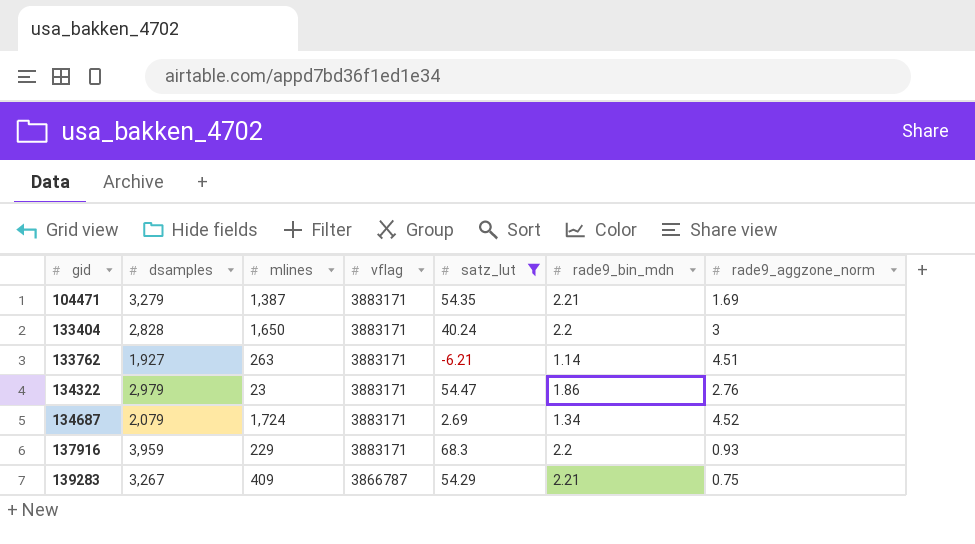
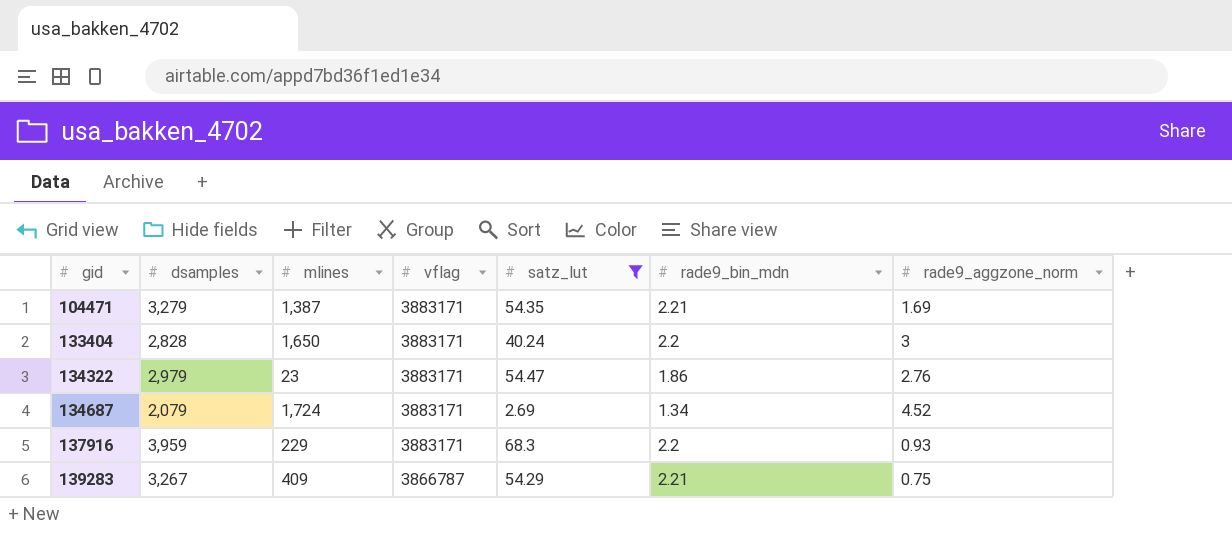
row 133762: 1,927 | 263 | 3883171 | -6.21 | 1.14 | 4.51 -> none

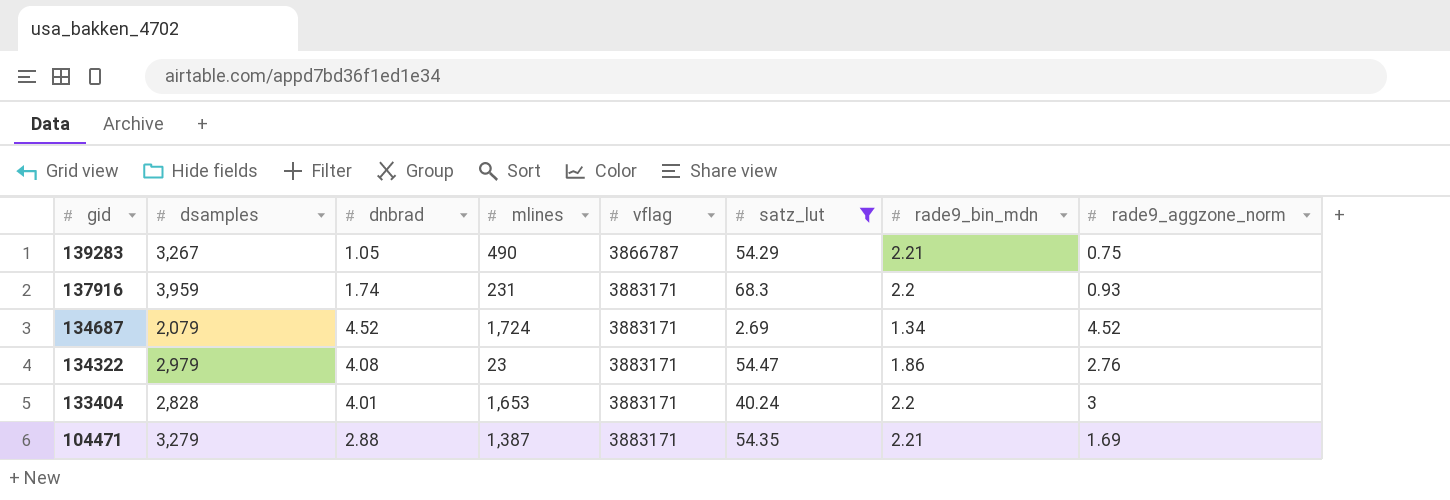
row order: gid ascending -> gid descending
column dnbrad | position: none -> 3
139283 | mlines: 409 -> 490
137916 | mlines: 229 -> 231
133404 | mlines: 1,650 -> 1,653

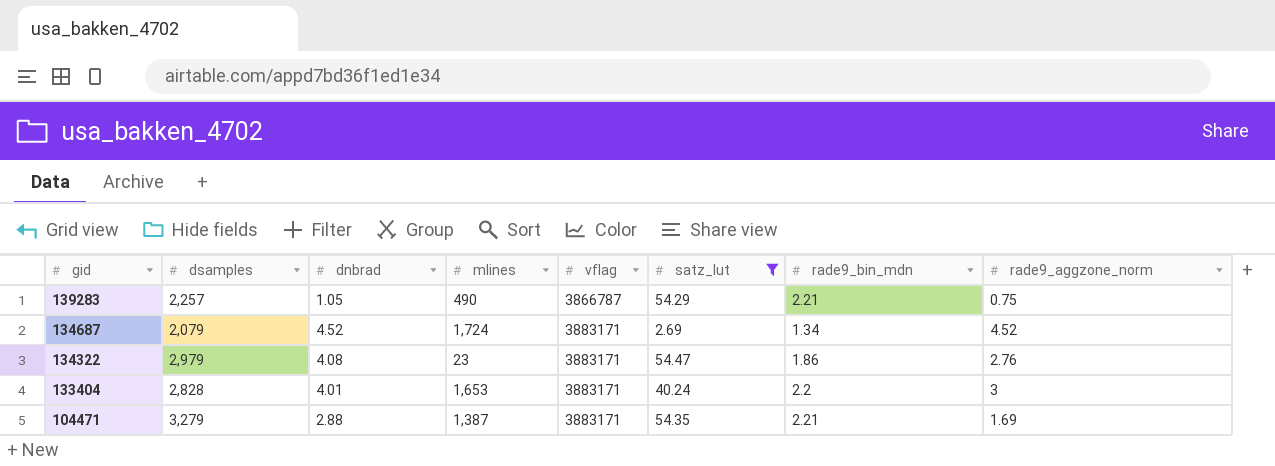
row 137916: 3,959 | 1.74 | 231 | 3883171 | 68.3 | 2.2 | 0.93 -> none
139283 | dsamples: 3,267 -> 2,257

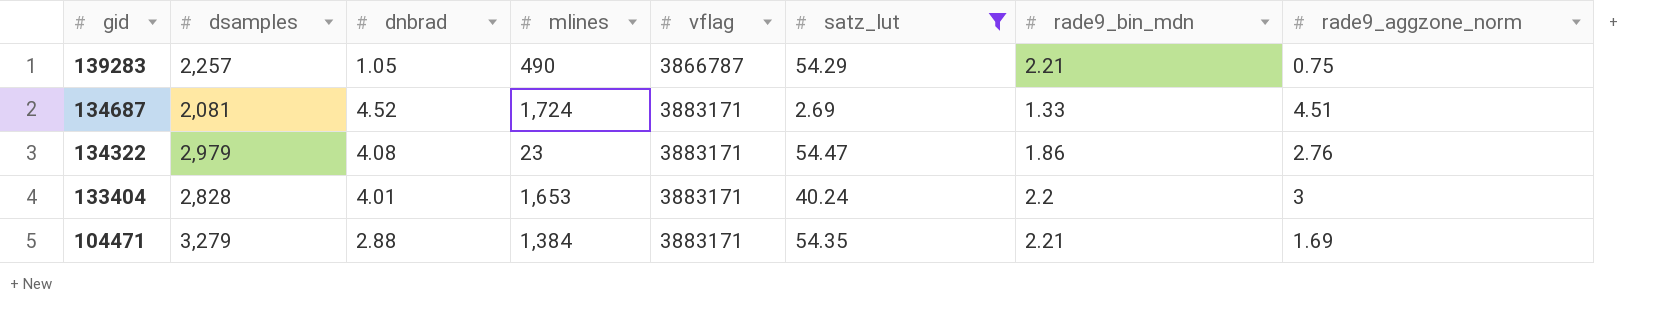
134687 | dsamples: 2,079 -> 2,081
134687 | rade9_bin_mdn: 1.34 -> 1.33
134687 | rade9_aggzone_norm: 4.52 -> 4.51
104471 | mlines: 1,387 -> 1,384

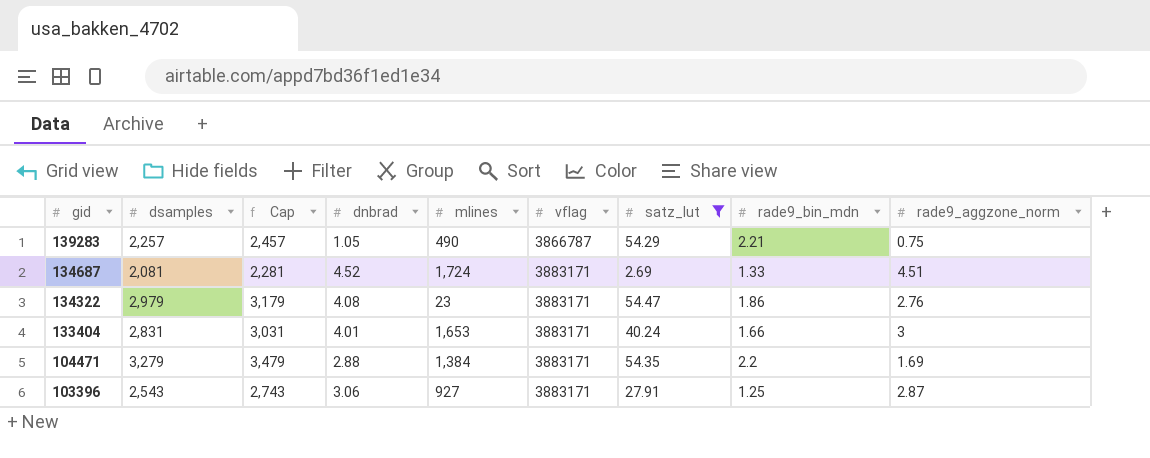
column Cap | formula: none -> [dsamples] + 200
133404 | dsamples: 2,828 -> 2,831
133404 | rade9_bin_mdn: 2.2 -> 1.66
104471 | rade9_bin_mdn: 2.21 -> 2.2
row 103396: none -> 2,543 | 2,743 | 3.06 | 927 | 3883171 | 27.91 | 1.25 | 2.87

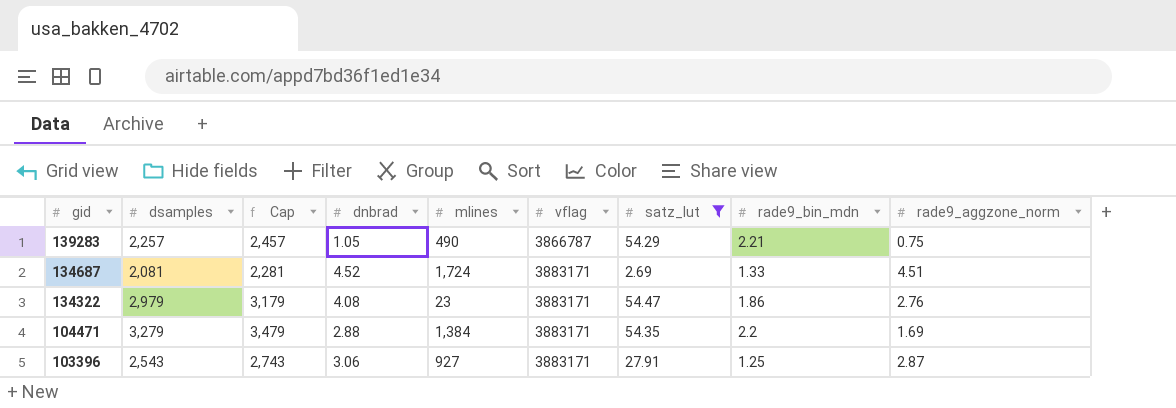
row 133404: 2,831 | 3,031 | 4.01 | 1,653 | 3883171 | 40.24 | 1.66 | 3 -> none

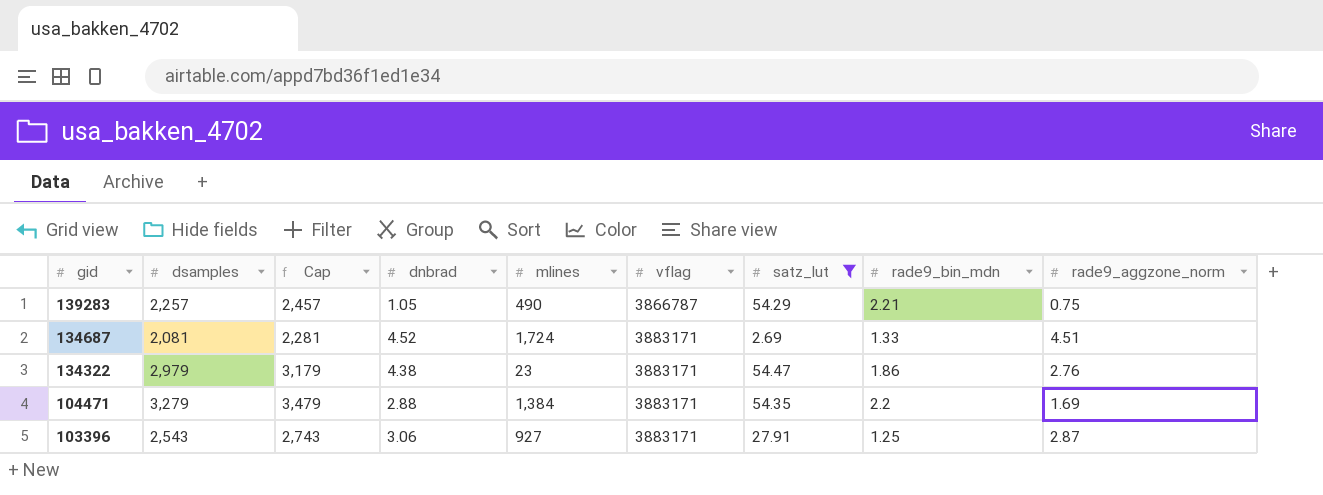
134322 | dnbrad: 4.08 -> 4.38

